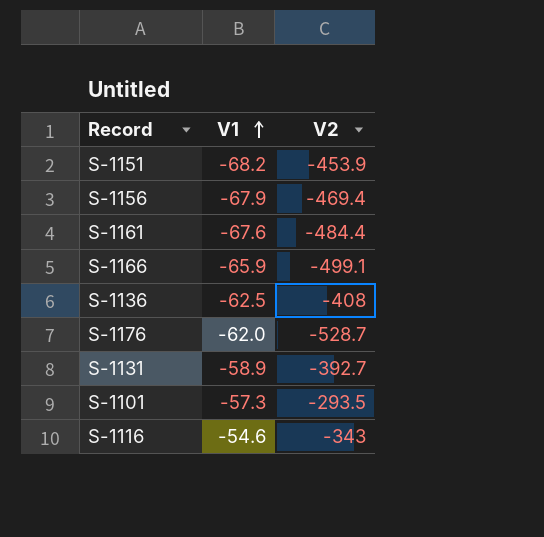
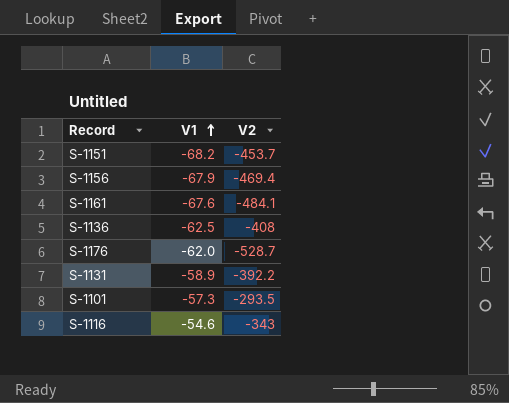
row S-1166: -65.9 | -499.1 -> none
S-1151 | V2: -453.9 -> -453.7
S-1161 | V2: -484.4 -> -484.1
S-1131 | V2: -392.7 -> -392.2

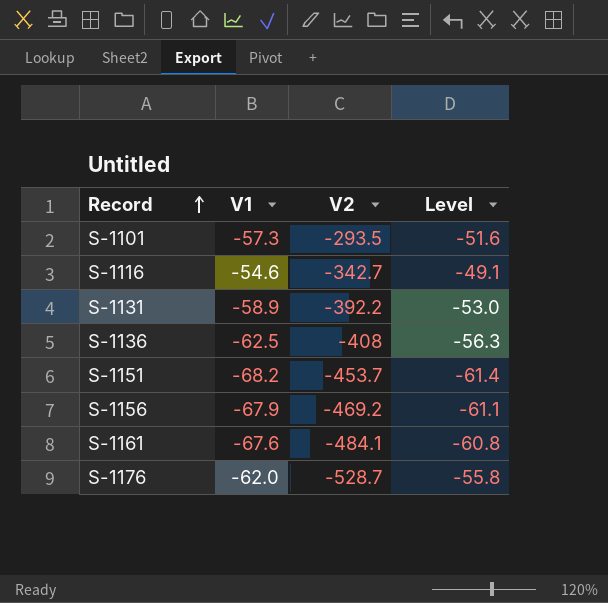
row order: V1 ascending -> Record ascending
column Level | formula: none -> [V1] * 0.9
S-1116 | V2: -343 -> -342.7
S-1156 | V2: -469.4 -> -469.2

